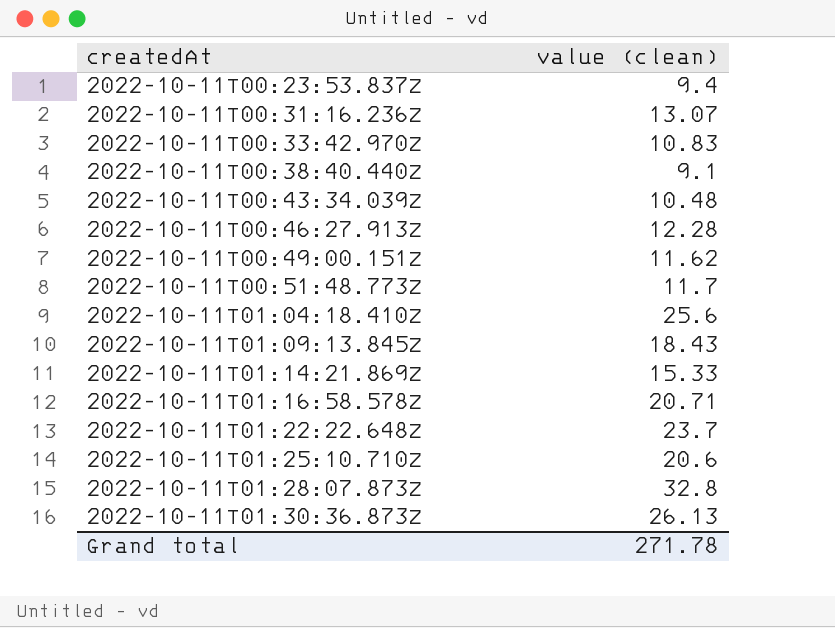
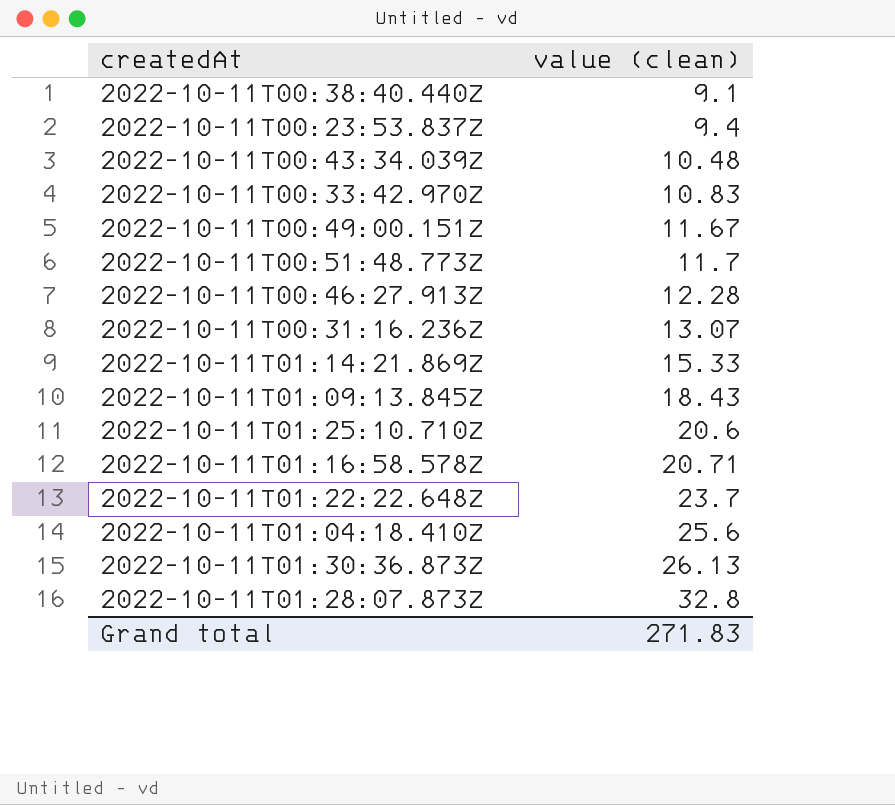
row order: createdAt ascending -> value (clean) ascending
2022-10-11T00:49:00.151Z | value (clean): 11.62 -> 11.67
Grand total | value (clean): 271.78 -> 271.83

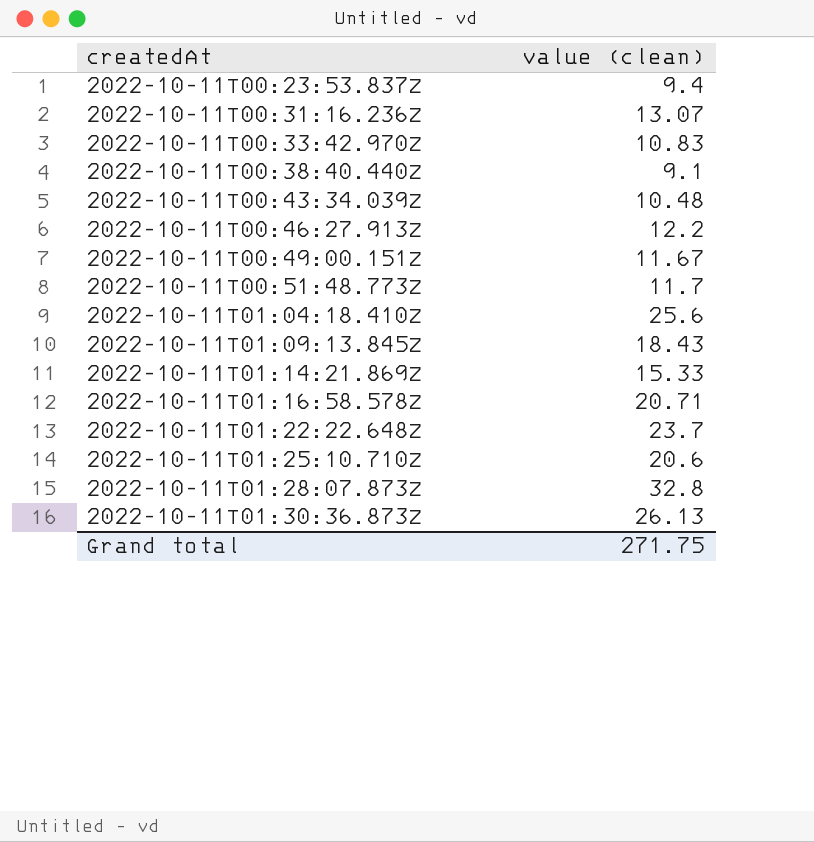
row order: value (clean) ascending -> createdAt ascending
2022-10-11T00:46:27.913Z | value (clean): 12.28 -> 12.2
Grand total | value (clean): 271.83 -> 271.75

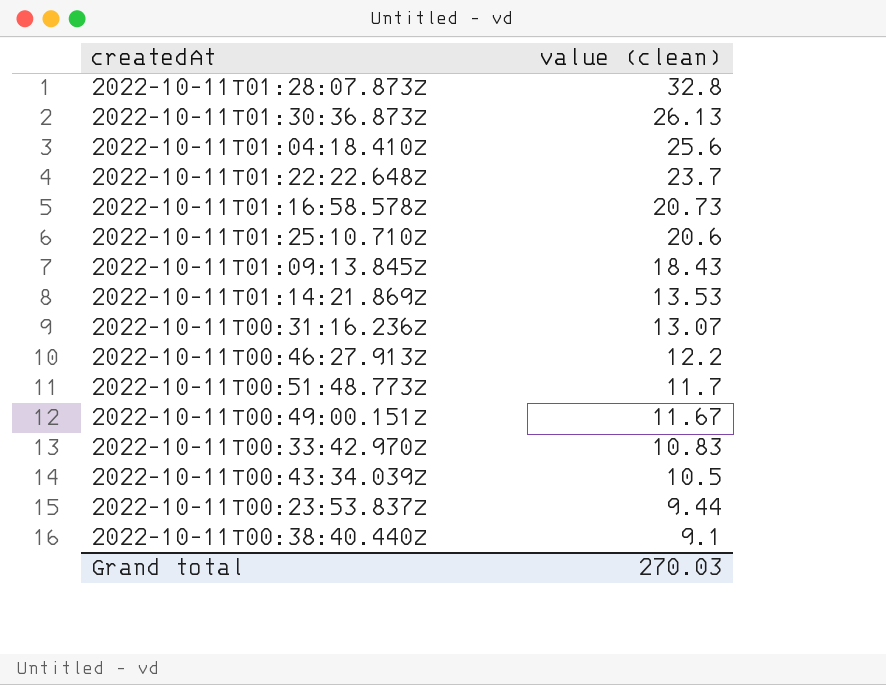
row order: createdAt ascending -> value (clean) descending
2022-10-11T01:16:58.578Z | value (clean): 20.71 -> 20.73
2022-10-11T01:14:21.869Z | value (clean): 15.33 -> 13.53
2022-10-11T00:43:34.039Z | value (clean): 10.48 -> 10.5
2022-10-11T00:23:53.837Z | value (clean): 9.4 -> 9.44
Grand total | value (clean): 271.75 -> 270.03

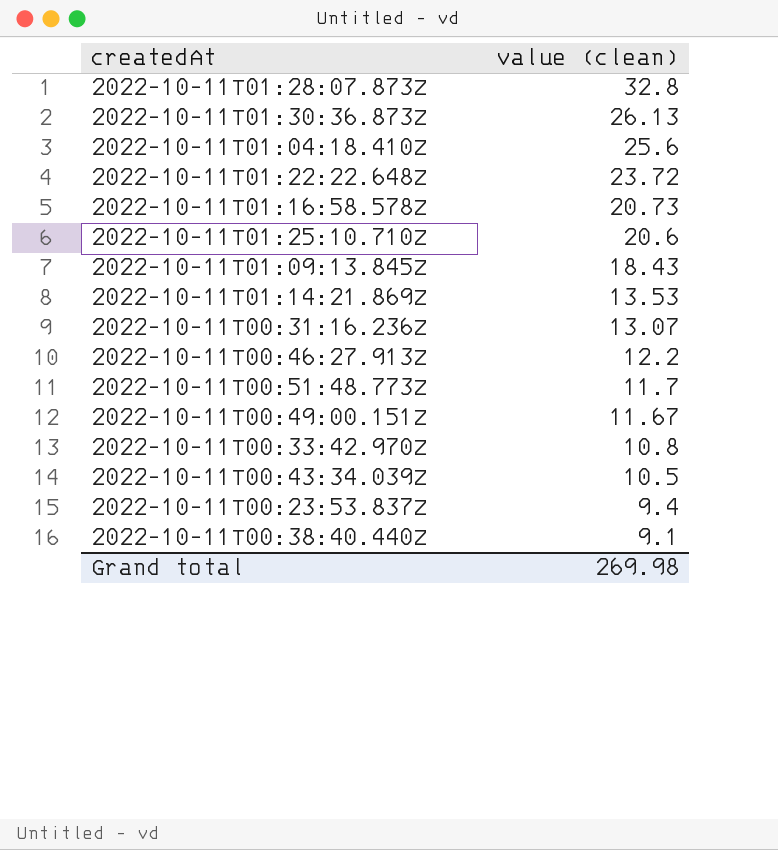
2022-10-11T01:22:22.648Z | value (clean): 23.7 -> 23.72
2022-10-11T00:33:42.970Z | value (clean): 10.83 -> 10.8
2022-10-11T00:23:53.837Z | value (clean): 9.44 -> 9.4
Grand total | value (clean): 270.03 -> 269.98

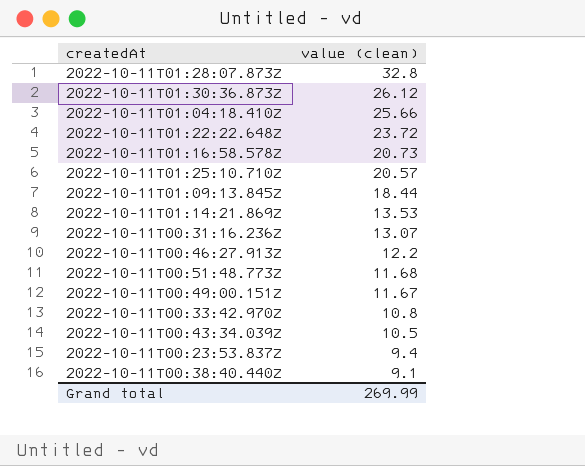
2022-10-11T01:30:36.873Z | value (clean): 26.13 -> 26.12
2022-10-11T01:04:18.410Z | value (clean): 25.6 -> 25.66
2022-10-11T01:25:10.710Z | value (clean): 20.6 -> 20.57
2022-10-11T01:09:13.845Z | value (clean): 18.43 -> 18.44
2022-10-11T00:51:48.773Z | value (clean): 11.7 -> 11.68
Grand total | value (clean): 269.98 -> 269.99

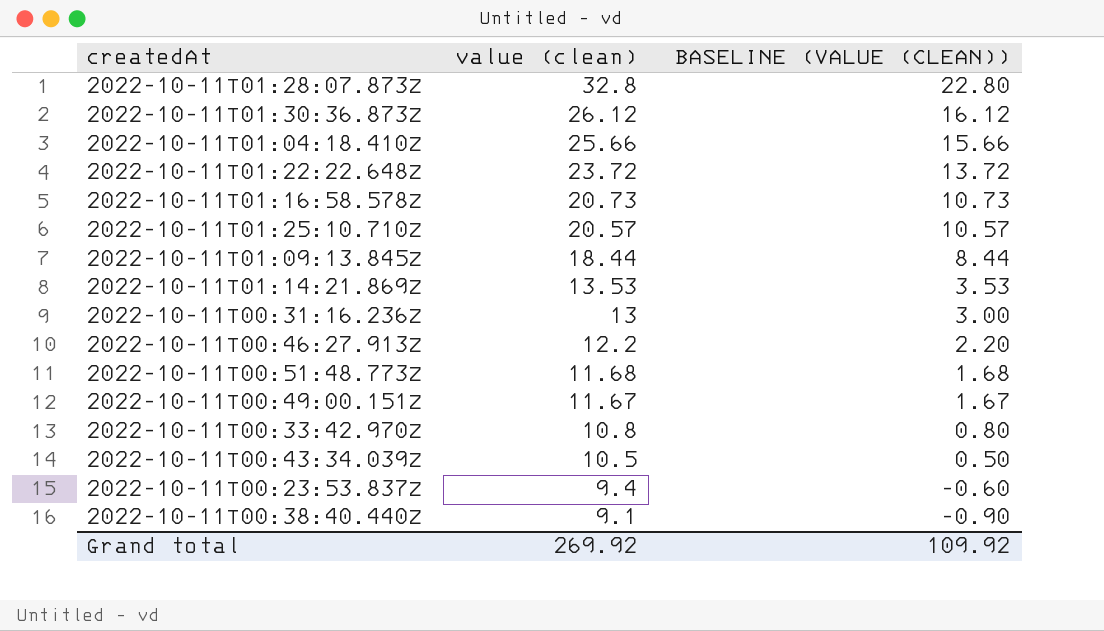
column BASELINE (VALUE (CLEAN)) | formula: none -> [value (clean)] - 10
2022-10-11T00:31:16.236Z | value (clean): 13.07 -> 13
Grand total | value (clean): 269.99 -> 269.92

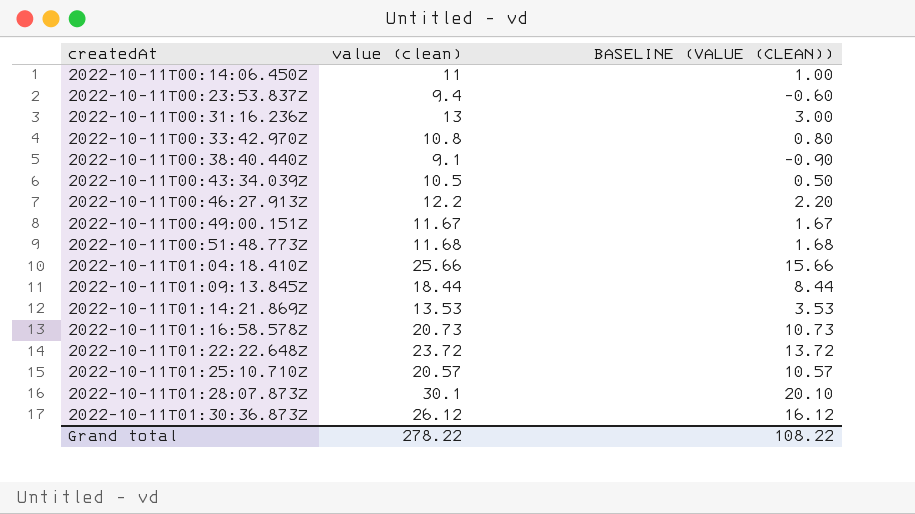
row order: value (clean) descending -> createdAt ascending
row 2022-10-11T00:14:06.450Z: none -> 11 | 1.00
2022-10-11T01:28:07.873Z | value (clean): 32.8 -> 30.1
2022-10-11T01:28:07.873Z | BASELINE (VALUE (CLEAN)): 22.80 -> 20.10
Grand total | value (clean): 269.92 -> 278.22
Grand total | BASELINE (VALUE (CLEAN)): 109.92 -> 108.22

